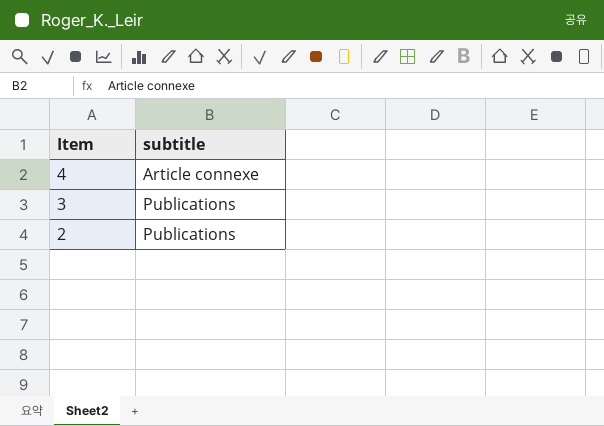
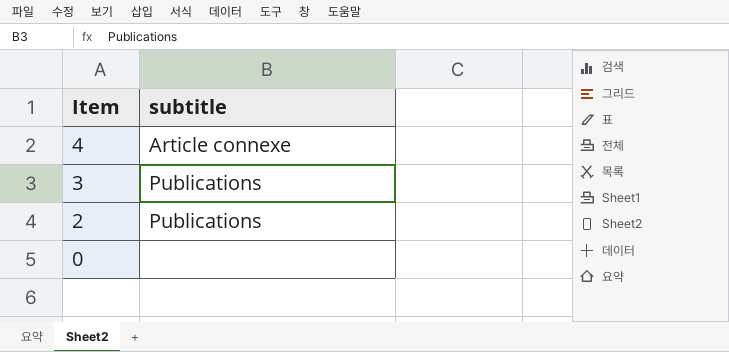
row 0: none -> none

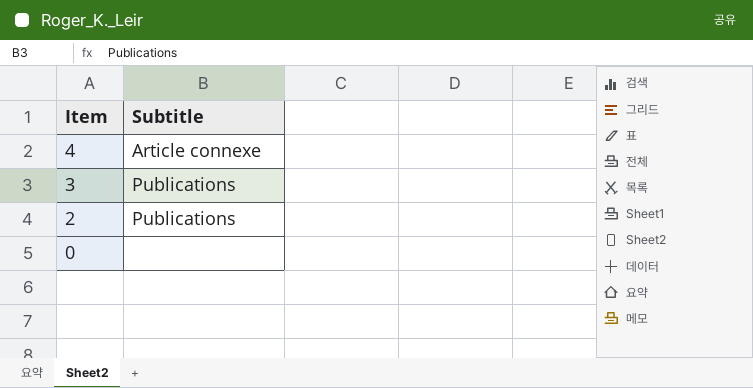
column name: subtitle -> Subtitle

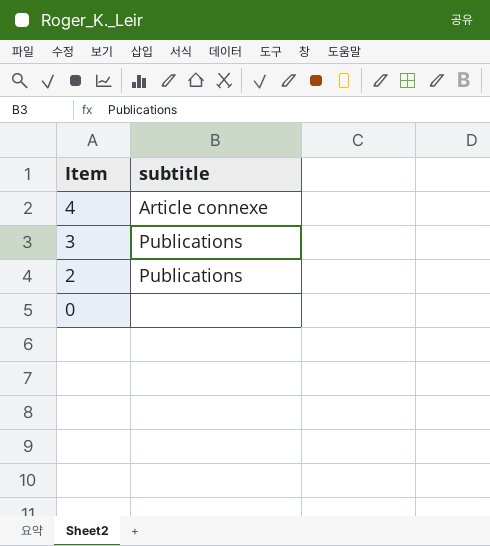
column name: Subtitle -> subtitle

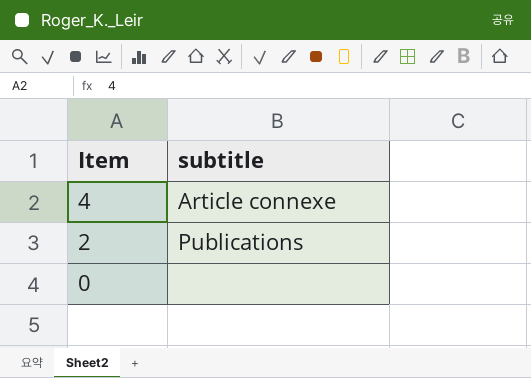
row 3: Publications -> none

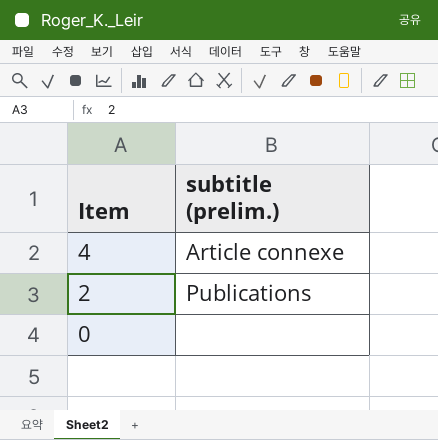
column name: subtitle -> subtitle (prelim.)

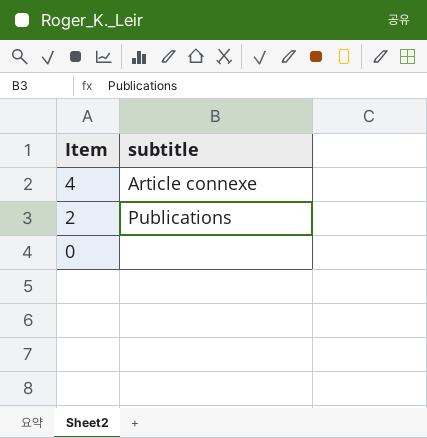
column name: subtitle (prelim.) -> subtitle

